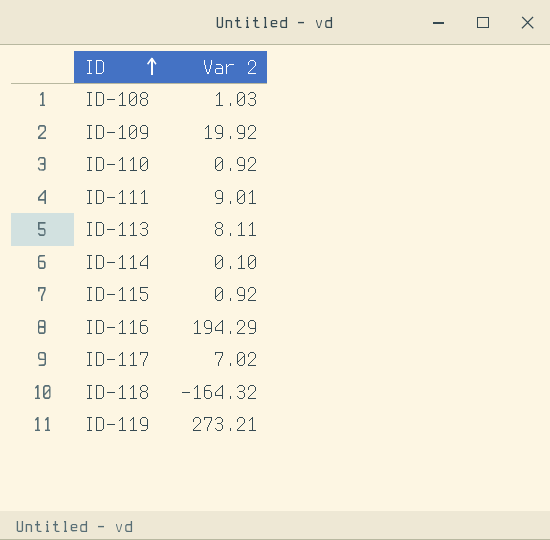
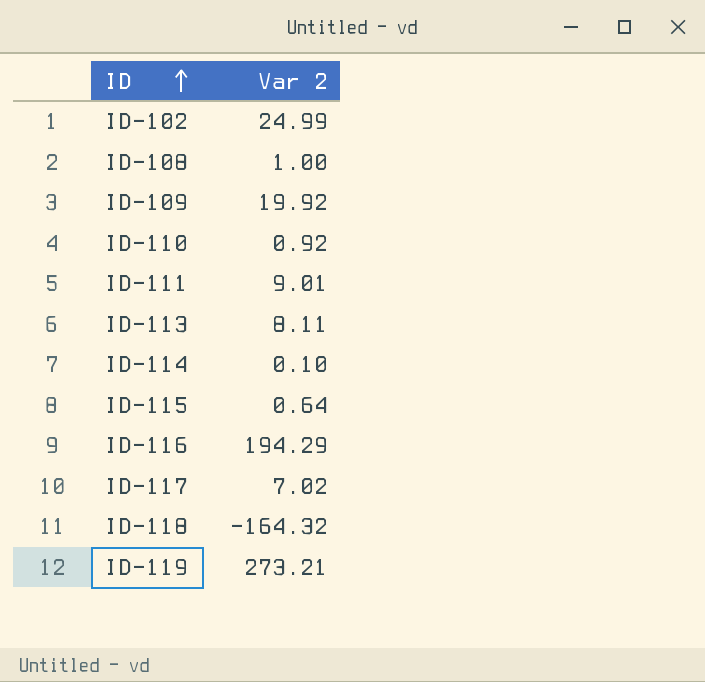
row ID-102: none -> 24.99
ID-108 | Var 2: 1.03 -> 1.00
ID-115 | Var 2: 0.92 -> 0.64

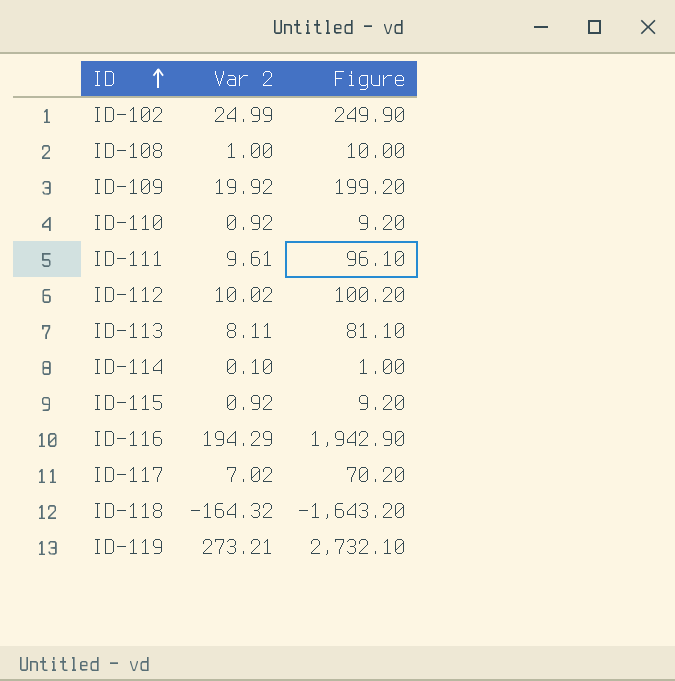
column Figure | formula: none -> [Var 2] * 10
ID-111 | Var 2: 9.01 -> 9.61
row ID-112: none -> 10.02 | 100.20
ID-115 | Var 2: 0.64 -> 0.92

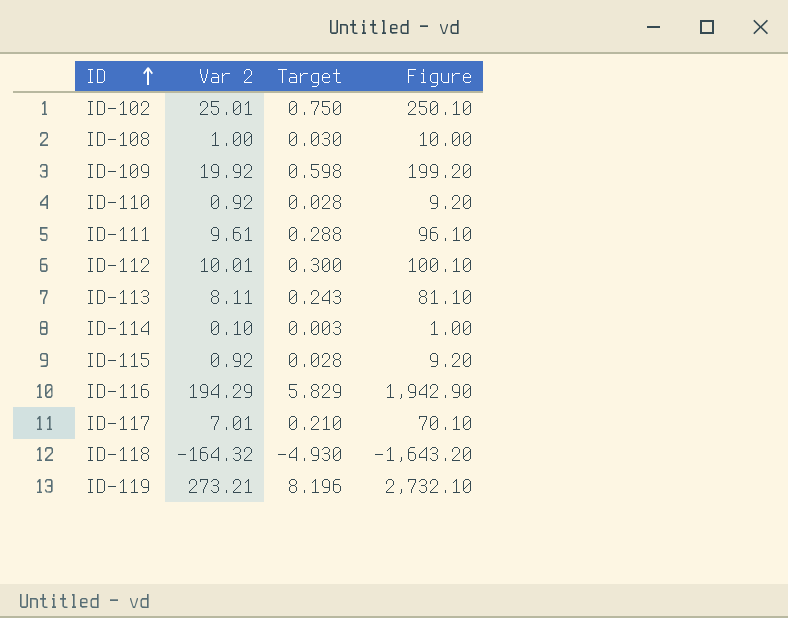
column Target | formula: none -> [Var 2] * 0.03
ID-102 | Var 2: 24.99 -> 25.01
ID-102 | Figure: 249.90 -> 250.10
ID-112 | Var 2: 10.02 -> 10.01
ID-112 | Figure: 100.20 -> 100.10
ID-117 | Var 2: 7.02 -> 7.01
ID-117 | Figure: 70.20 -> 70.10

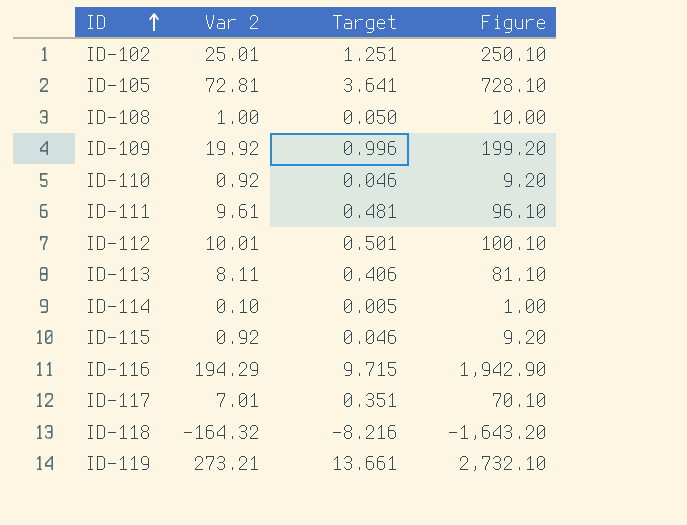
column Target | formula: [Var 2] * 0.03 -> [Var 2] * 0.05
row ID-105: none -> 72.81 | 3.641 | 728.10

